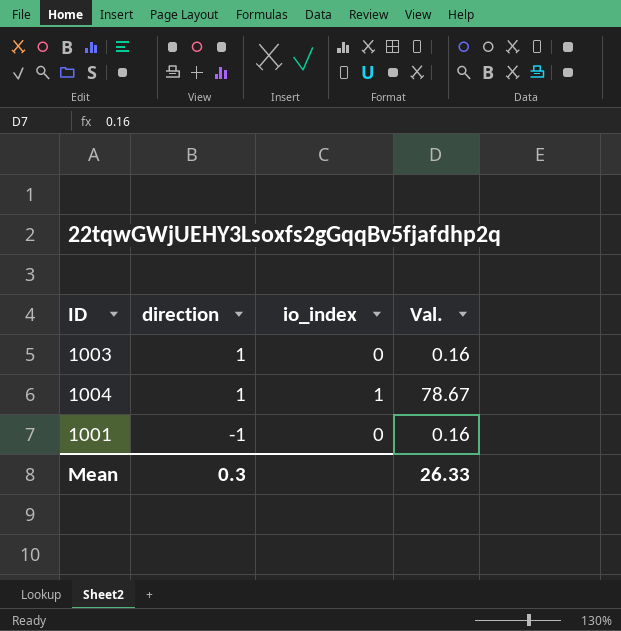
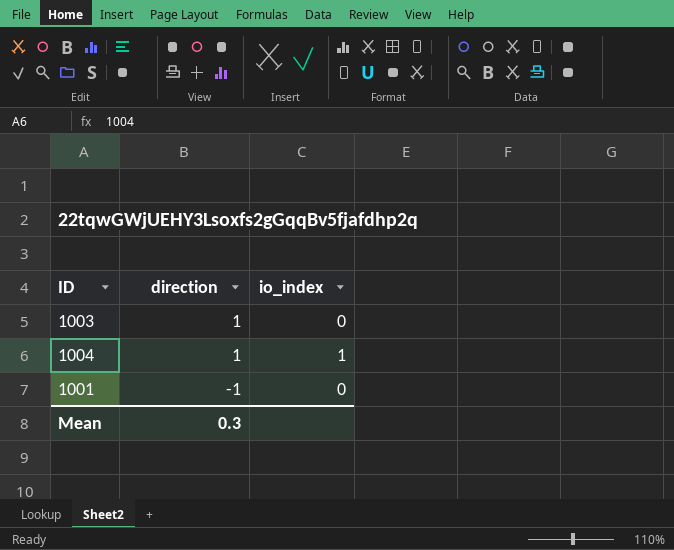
column Val. | position: 4 -> none

